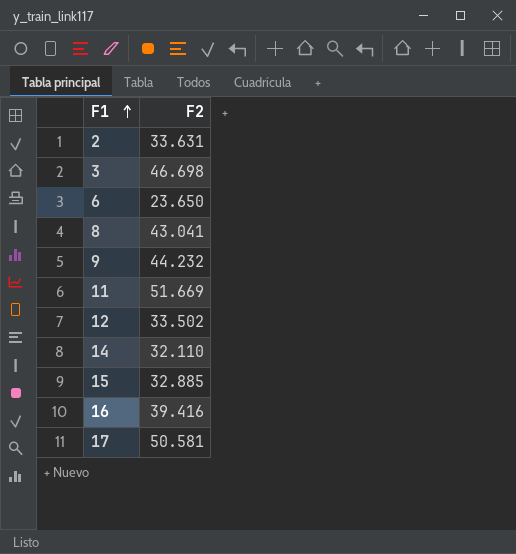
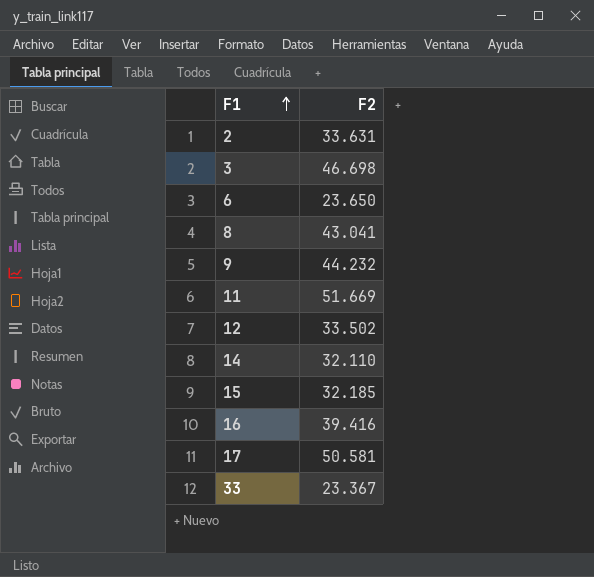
15 | F2: 32.885 -> 32.185
row 33: none -> 23.367

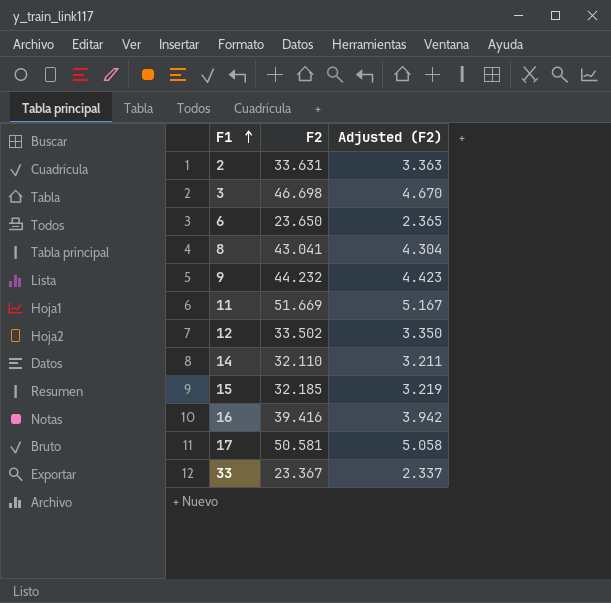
column Adjusted (F2) | formula: none -> [F2] * 0.1

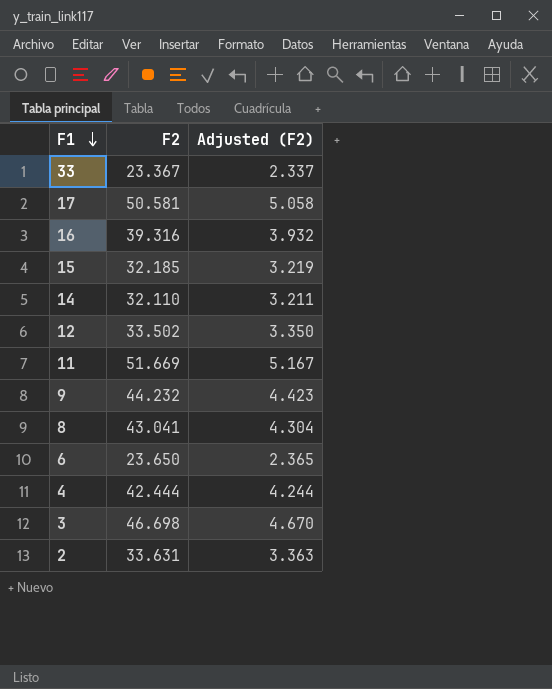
row order: F1 ascending -> F1 descending
16 | F2: 39.416 -> 39.316
16 | Adjusted (F2): 3.942 -> 3.932
row 4: none -> 42.444 | 4.244

